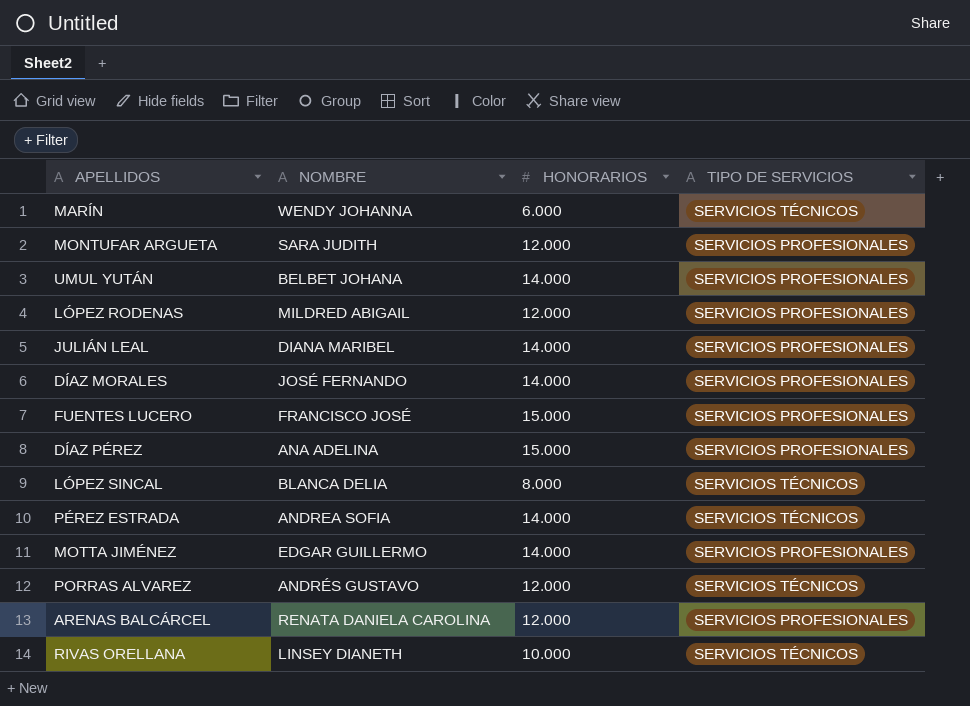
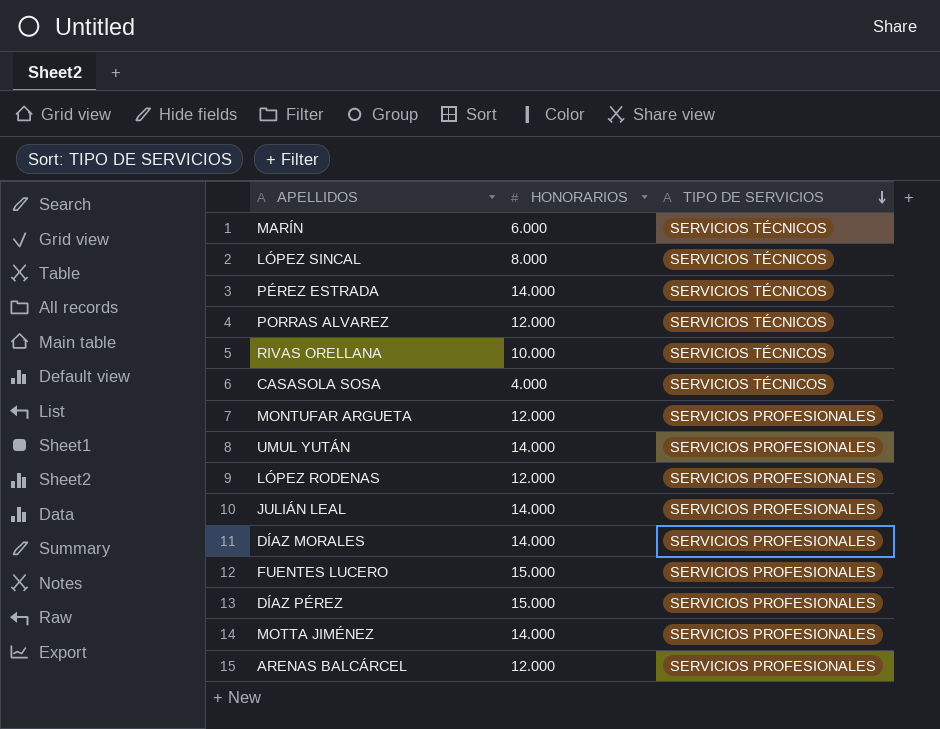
row order: none -> TIPO DE SERVICIOS descending
column NOMBRE | position: 2 -> none
row CASASOLA SOSA: none -> 4.000 | SERVICIOS TÉCNICOS

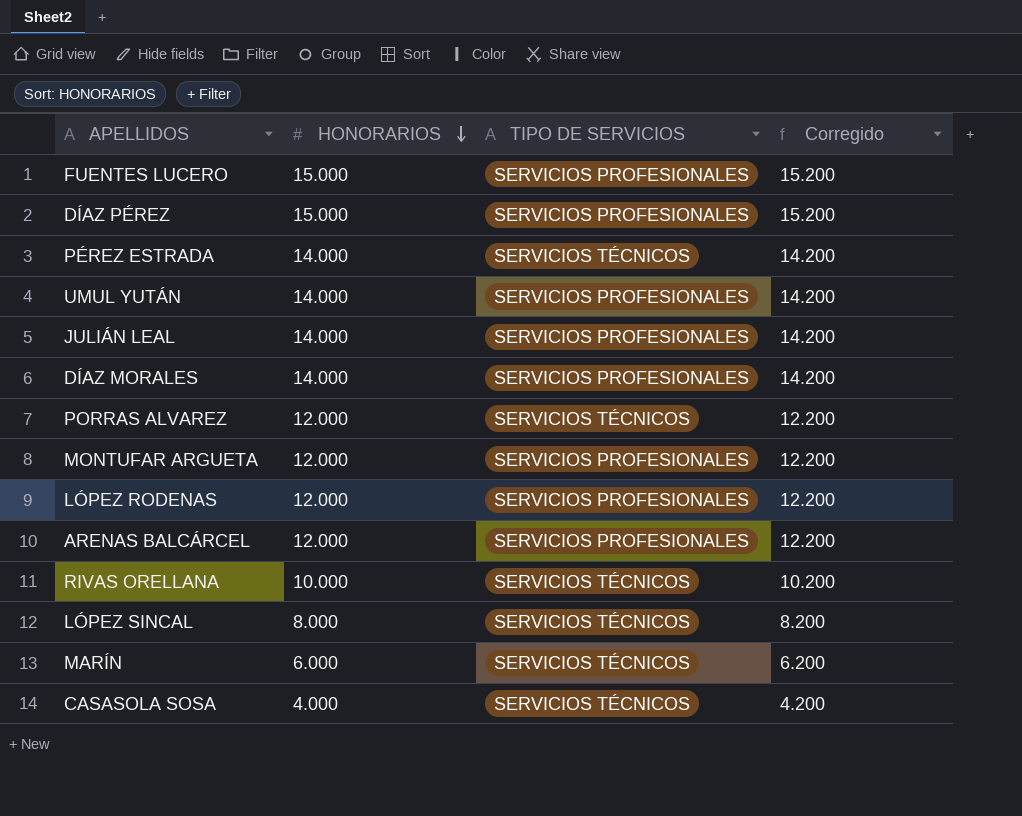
row order: TIPO DE SERVICIOS descending -> HONORARIOS descending
column Corregido | formula: none -> [HONORARIOS] + 200
row MOTTA JIMÉNEZ: 14.000 | SERVICIOS PROFESIONALES -> none

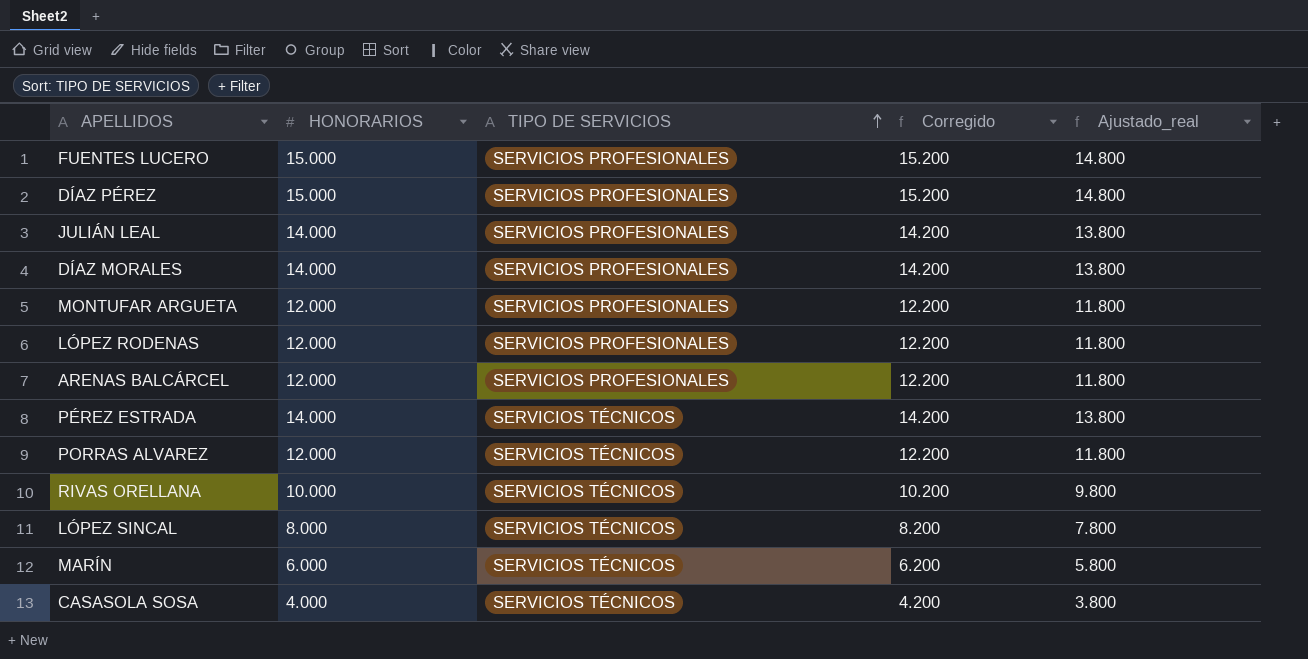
row order: HONORARIOS descending -> TIPO DE SERVICIOS ascending
column Ajustado_real | formula: none -> [HONORARIOS] - 200
row UMUL YUTÁN: 14.000 | SERVICIOS PROFESIONALES | 14.200 -> none

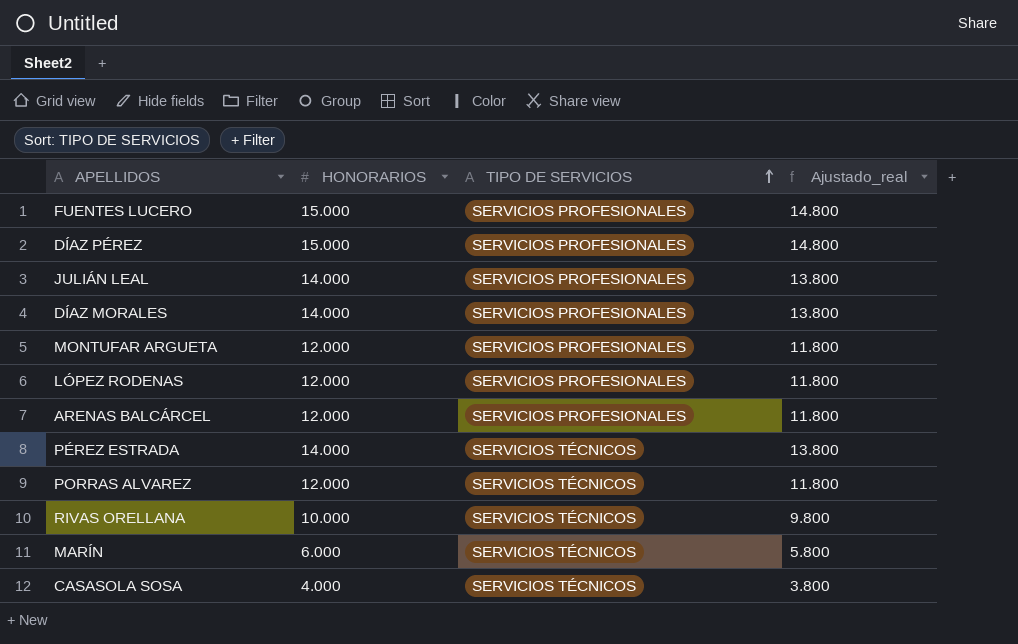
column Corregido | formula: [HONORARIOS] + 200 -> none
row LÓPEZ SINCAL: 8.000 | SERVICIOS TÉCNICOS | 8.200 | 7.800 -> none

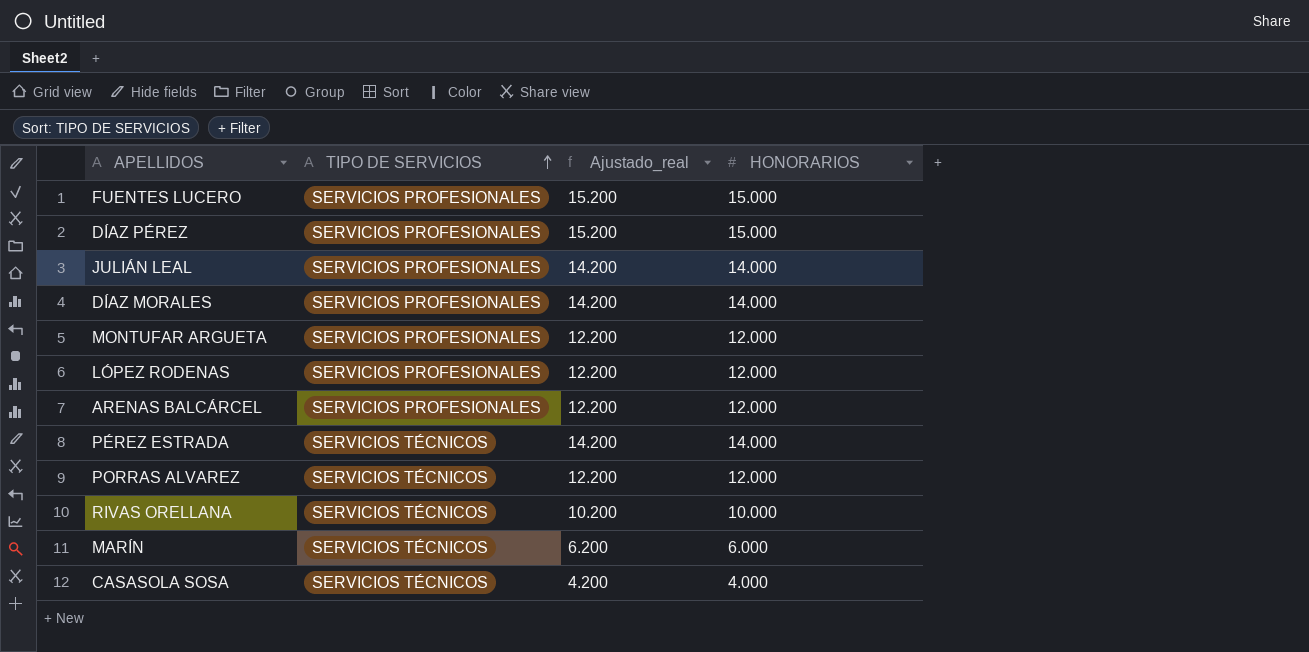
column Ajustado_real | formula: [HONORARIOS] - 200 -> [HONORARIOS] + 200
column HONORARIOS | position: 2 -> 4

